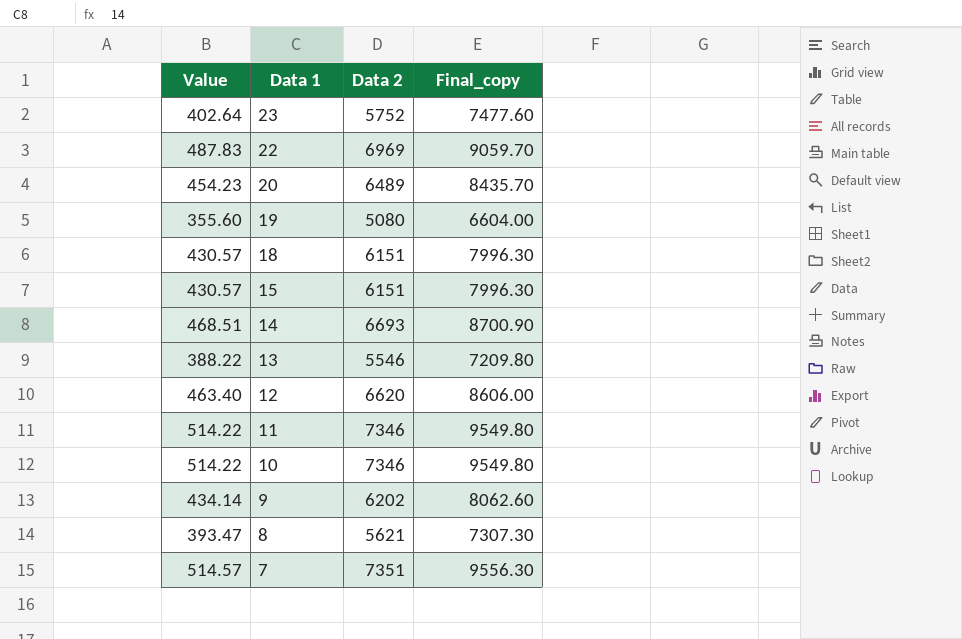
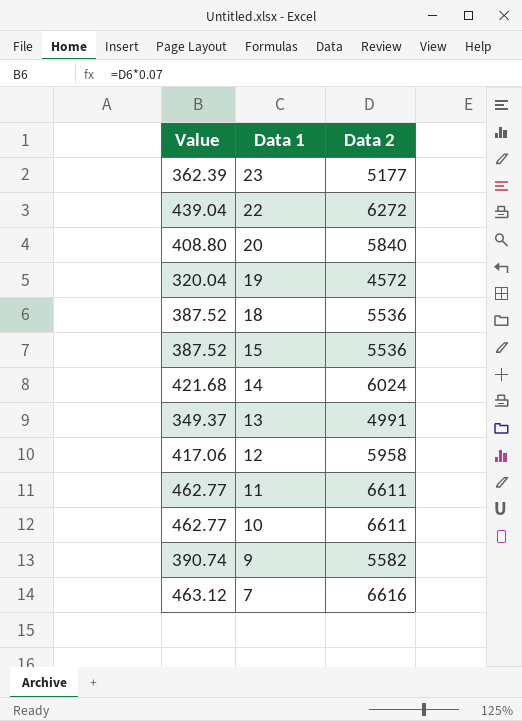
column Final_copy | formula: [Data 2] * 1.3 -> none
row 8: 393.47 | 5621 | 7307.30 -> none
23 | Value: 402.64 -> 362.39
23 | Data 2: 5752 -> 5177
22 | Value: 487.83 -> 439.04
22 | Data 2: 6969 -> 6272
20 | Value: 454.23 -> 408.80
20 | Data 2: 6489 -> 5840
19 | Value: 355.60 -> 320.04
19 | Data 2: 5080 -> 4572
18 | Value: 430.57 -> 387.52
18 | Data 2: 6151 -> 5536
15 | Value: 430.57 -> 387.52
15 | Data 2: 6151 -> 5536
14 | Value: 468.51 -> 421.68
14 | Data 2: 6693 -> 6024
13 | Value: 388.22 -> 349.37
13 | Data 2: 5546 -> 4991
12 | Value: 463.40 -> 417.06
12 | Data 2: 6620 -> 5958
11 | Value: 514.22 -> 462.77
11 | Data 2: 7346 -> 6611
10 | Value: 514.22 -> 462.77
10 | Data 2: 7346 -> 6611
9 | Value: 434.14 -> 390.74
9 | Data 2: 6202 -> 5582
7 | Value: 514.57 -> 463.12
7 | Data 2: 7351 -> 6616

